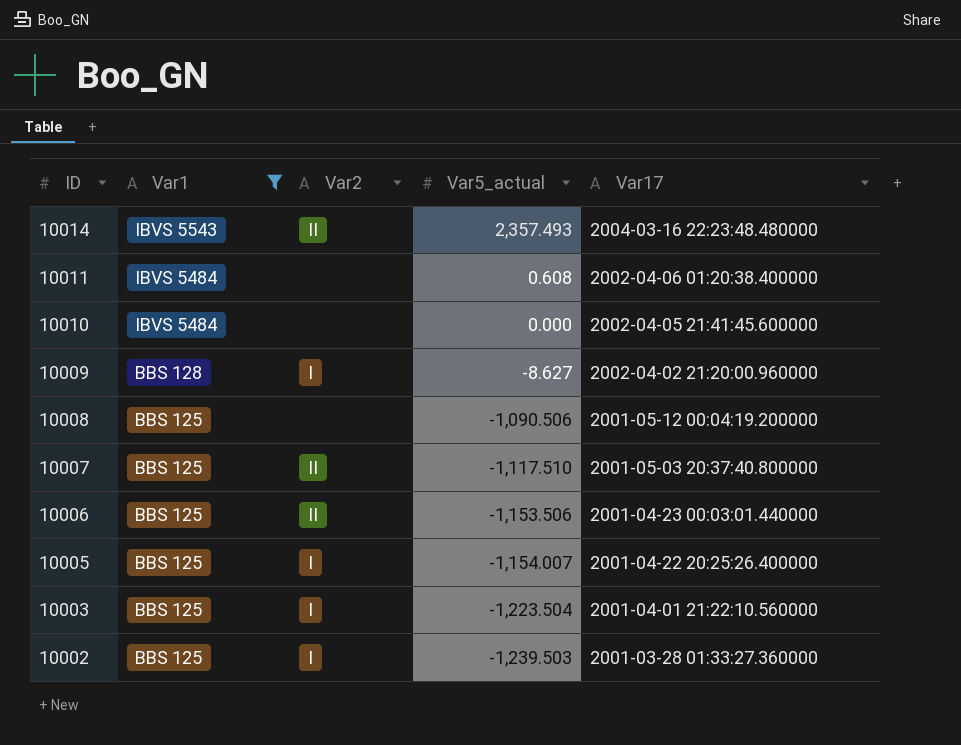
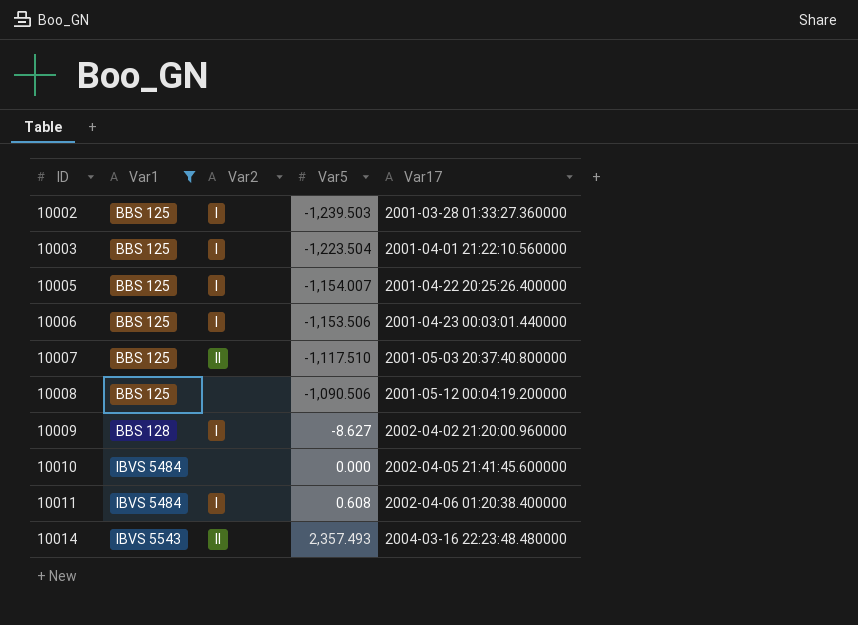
row order: ID descending -> ID ascending
column name: Var5_actual -> Var5
10006 | Var2: II -> I
10011 | Var2: none -> I

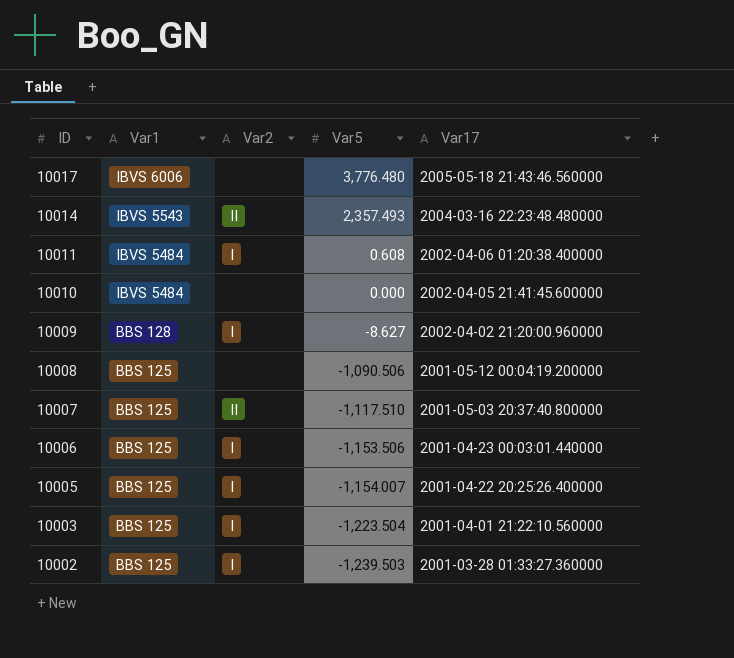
filter: Var1 != IBVS 6006 -> none
row order: ID ascending -> ID descending

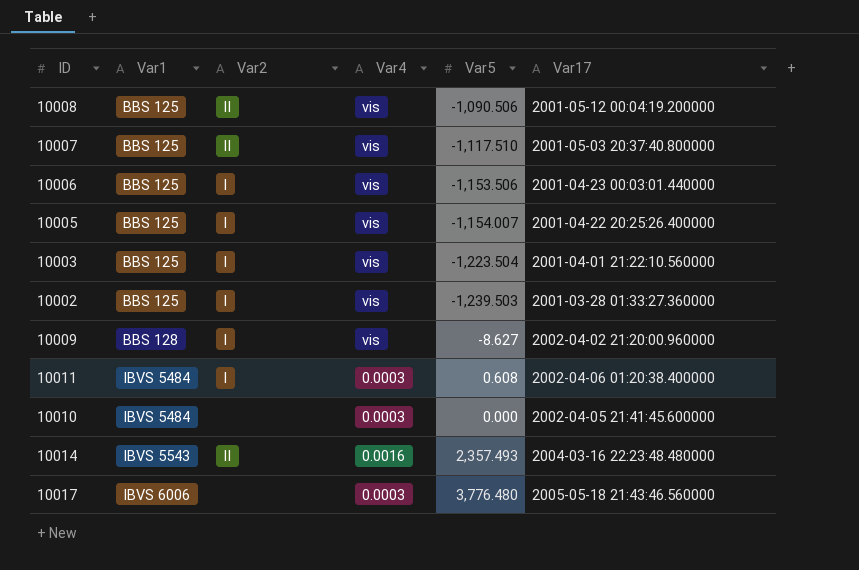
row order: ID descending -> Var1 ascending
column Var4 | position: none -> 4
10008 | Var2: none -> II

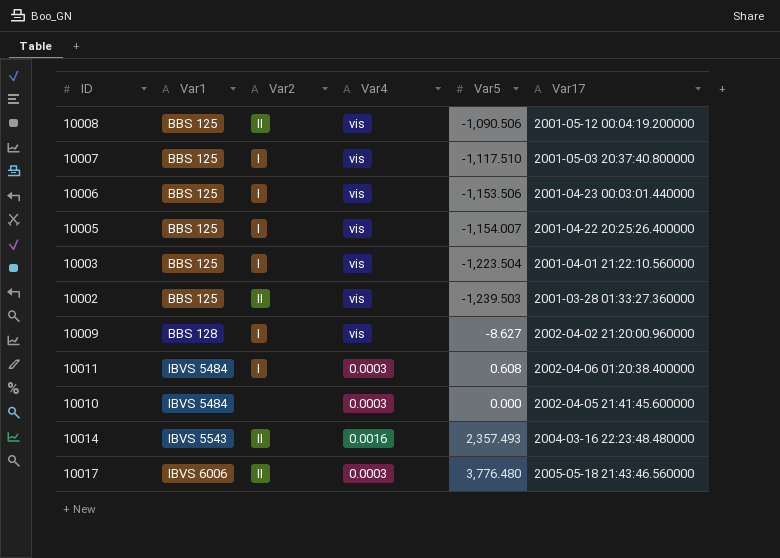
10007 | Var2: II -> I
10002 | Var2: I -> II
10017 | Var2: none -> II

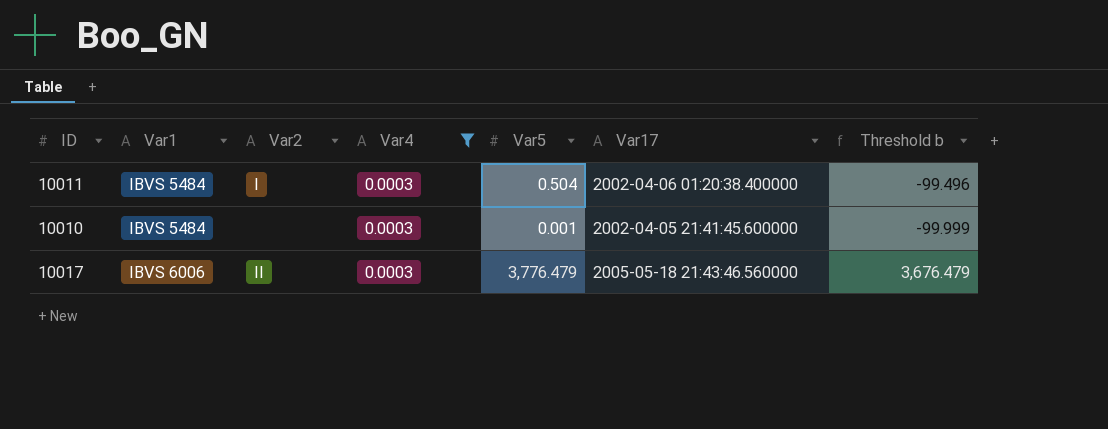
filter: none -> Var4 = 0.0003
column Threshold b | formula: none -> [Var5] - 100
10011 | Var5: 0.608 -> 0.504
10010 | Var5: 0.000 -> 0.001
10017 | Var5: 3,776.480 -> 3,776.479

